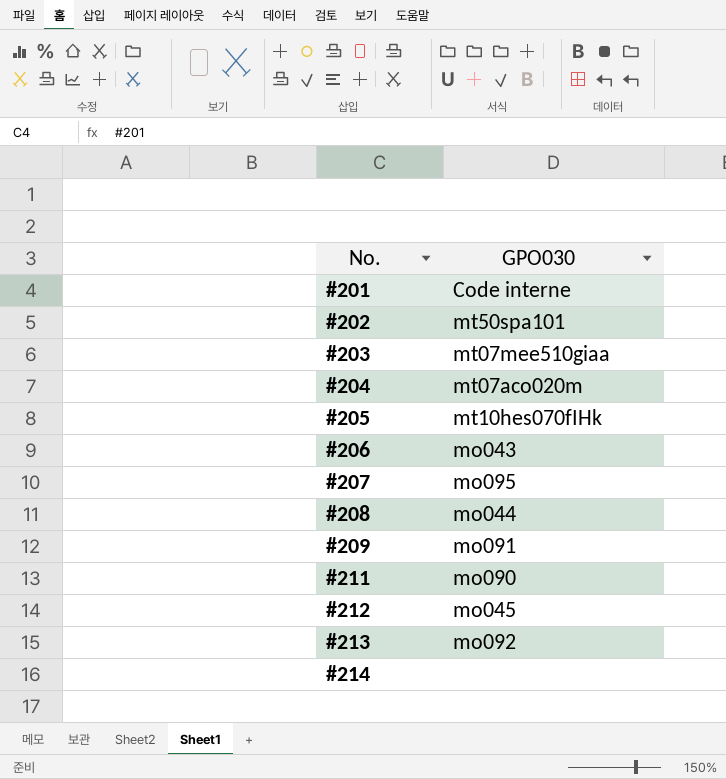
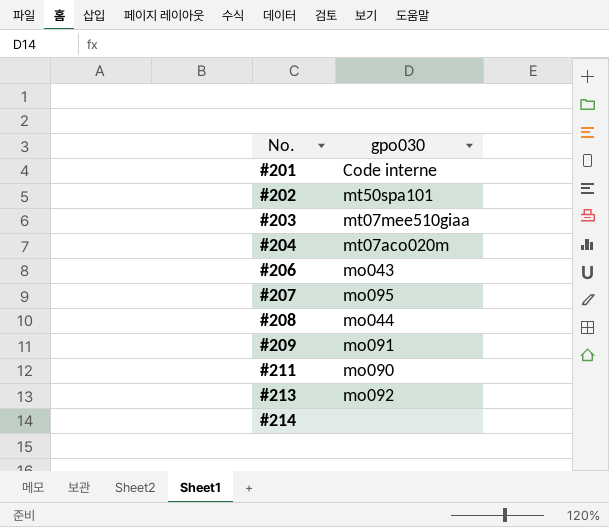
column name: GPO030 -> gpo030
row #205: mt10hes070fIHk -> none
row #212: mo045 -> none

